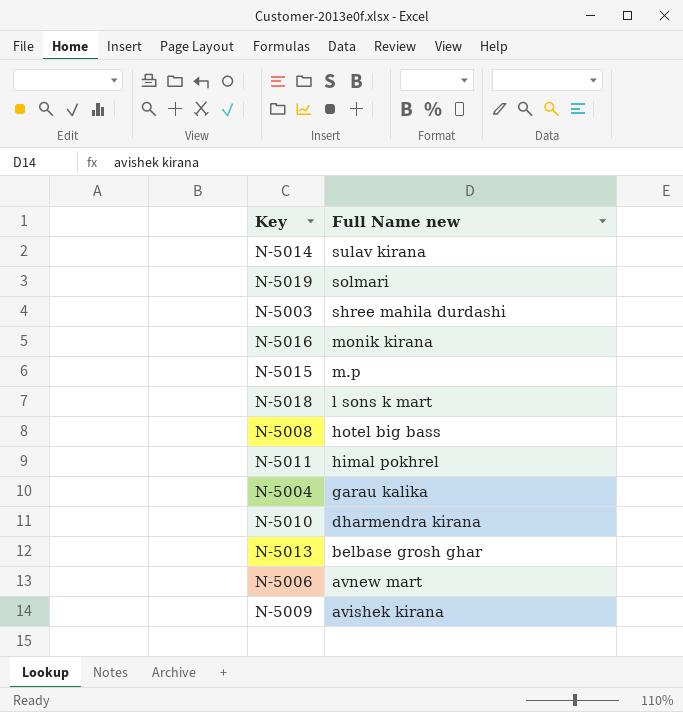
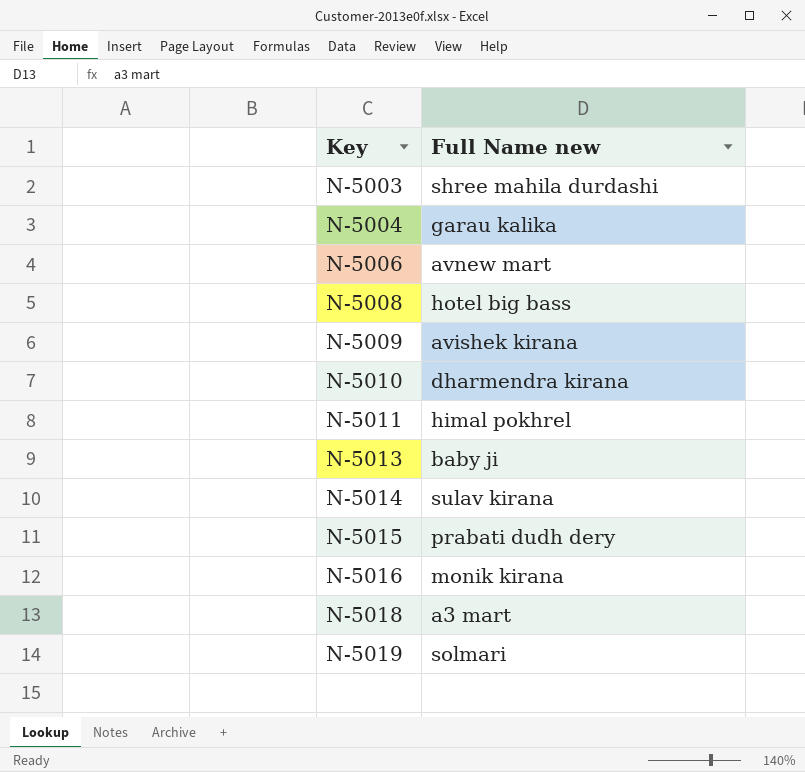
row order: Full Name new descending -> Key ascending
N-5013 | Full Name new: belbase grosh ghar -> baby ji
N-5015 | Full Name new: m.p -> prabati dudh dery
N-5018 | Full Name new: l sons k mart -> a3 mart

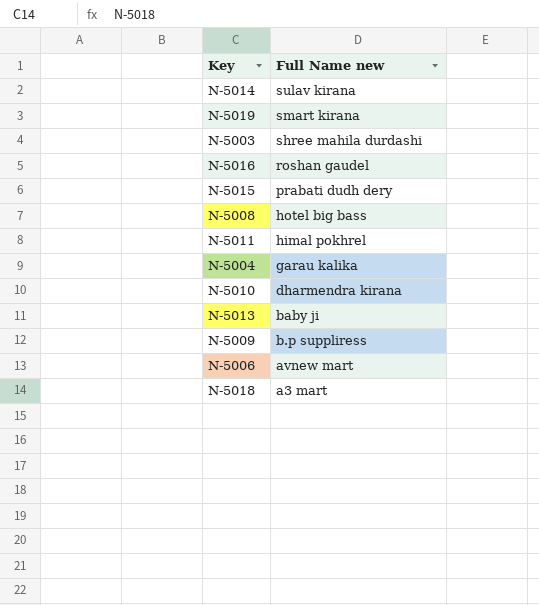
row order: Key ascending -> Full Name new descending
N-5019 | Full Name new: solmari -> smart kirana
N-5016 | Full Name new: monik kirana -> roshan gaudel
N-5009 | Full Name new: avishek kirana -> b.p suppliress

